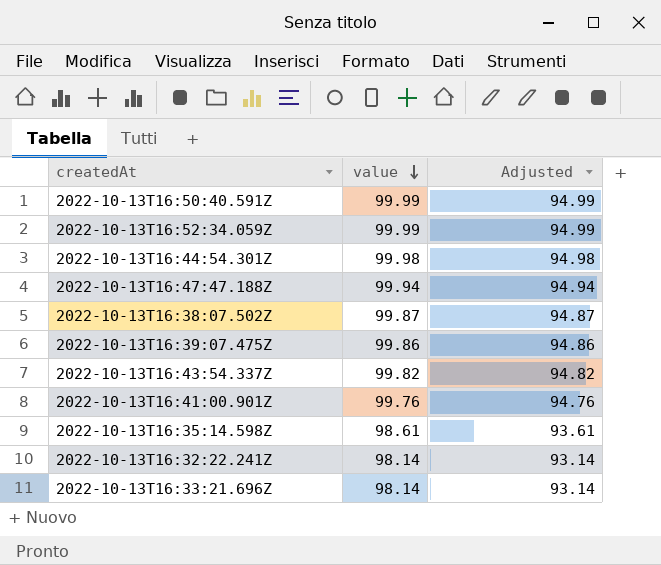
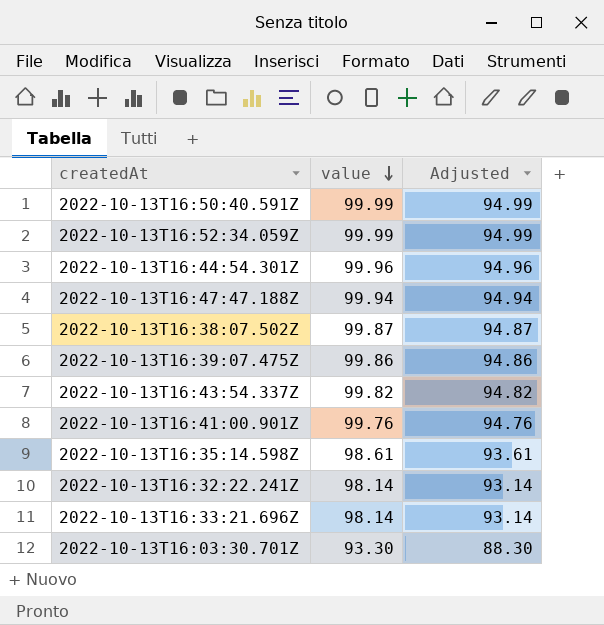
2022-10-13T16:44:54.301Z | value: 99.98 -> 99.96
2022-10-13T16:44:54.301Z | Adjusted: 94.98 -> 94.96
row 2022-10-13T16:03:30.701Z: none -> 93.30 | 88.30

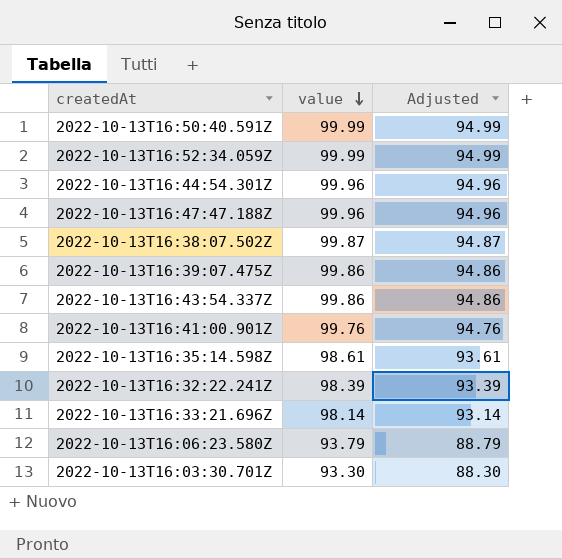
2022-10-13T16:47:47.188Z | value: 99.94 -> 99.96
2022-10-13T16:47:47.188Z | Adjusted: 94.94 -> 94.96
2022-10-13T16:43:54.337Z | value: 99.82 -> 99.86
2022-10-13T16:43:54.337Z | Adjusted: 94.82 -> 94.86
2022-10-13T16:32:22.241Z | value: 98.14 -> 98.39
2022-10-13T16:32:22.241Z | Adjusted: 93.14 -> 93.39
row 2022-10-13T16:06:23.580Z: none -> 93.79 | 88.79

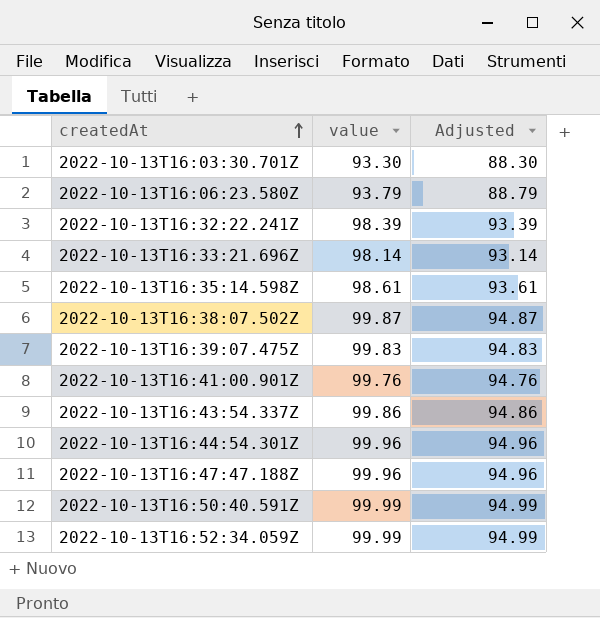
row order: value descending -> createdAt ascending
2022-10-13T16:39:07.475Z | value: 99.86 -> 99.83
2022-10-13T16:39:07.475Z | Adjusted: 94.86 -> 94.83

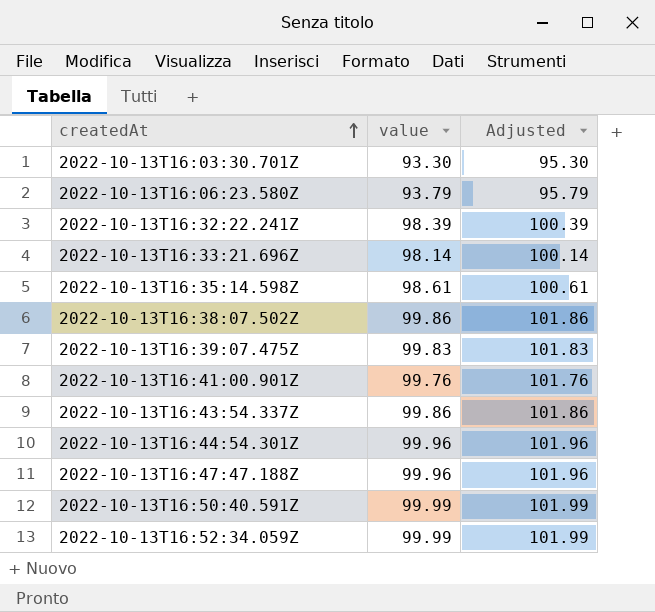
column Adjusted | formula: [value] - 5 -> [value] + 2
2022-10-13T16:38:07.502Z | value: 99.87 -> 99.86

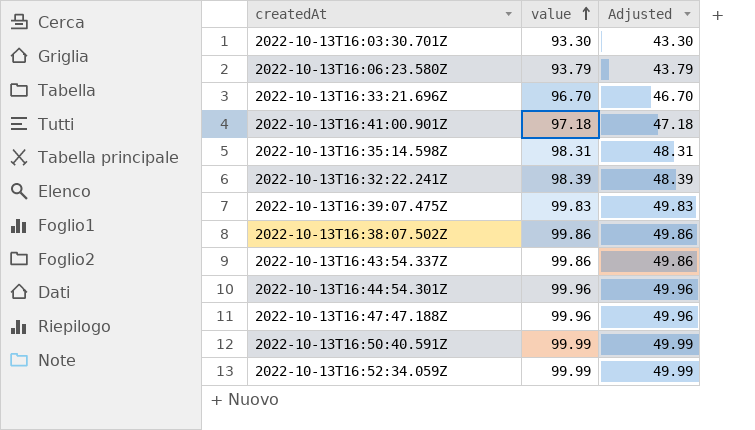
row order: createdAt ascending -> value ascending
column Adjusted | formula: [value] + 2 -> [value] - 50
2022-10-13T16:33:21.696Z | value: 98.14 -> 96.70
2022-10-13T16:41:00.901Z | value: 99.76 -> 97.18
2022-10-13T16:35:14.598Z | value: 98.61 -> 98.31

